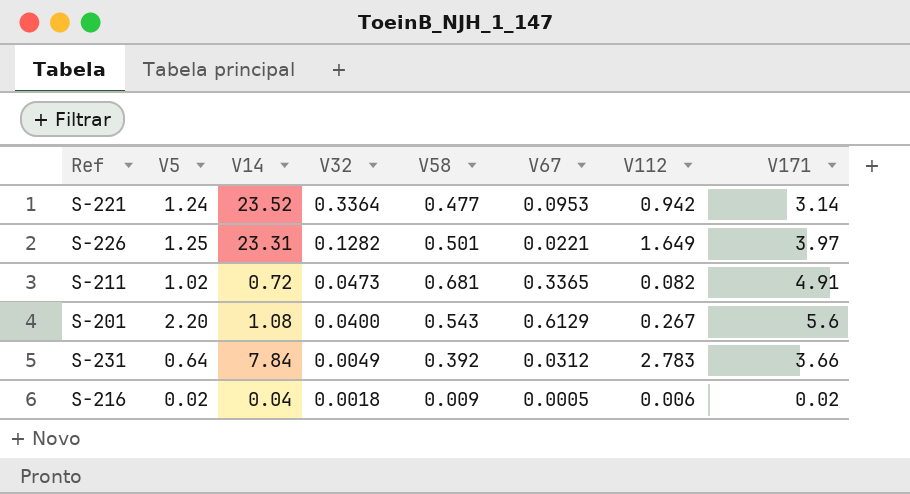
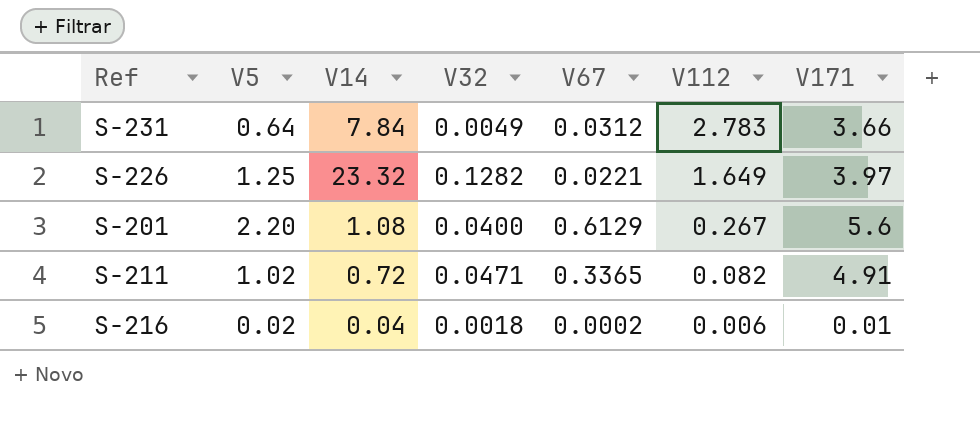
row order: V32 descending -> V112 descending
column V58 | position: 5 -> none
row S-221: 1.24 | 23.52 | 0.3364 | 0.477 | 0.0953 | 0.942 | 3.14 -> none
S-226 | V14: 23.31 -> 23.32
S-211 | V32: 0.0473 -> 0.0471
S-216 | V67: 0.0005 -> 0.0002
S-216 | V171: 0.02 -> 0.01

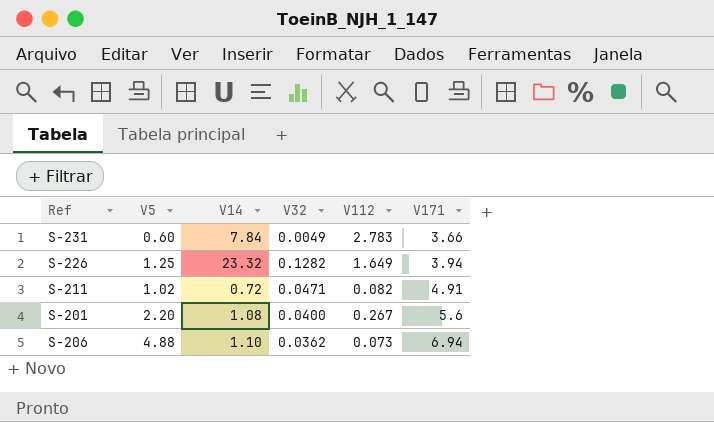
row order: V112 descending -> V171 ascending
column V67 | position: 5 -> none
row S-216: 0.02 | 0.04 | 0.0018 | 0.0002 | 0.006 | 0.01 -> none
S-231 | V5: 0.64 -> 0.60
S-226 | V171: 3.97 -> 3.94
row S-206: none -> 4.88 | 1.10 | 0.0362 | 0.073 | 6.94

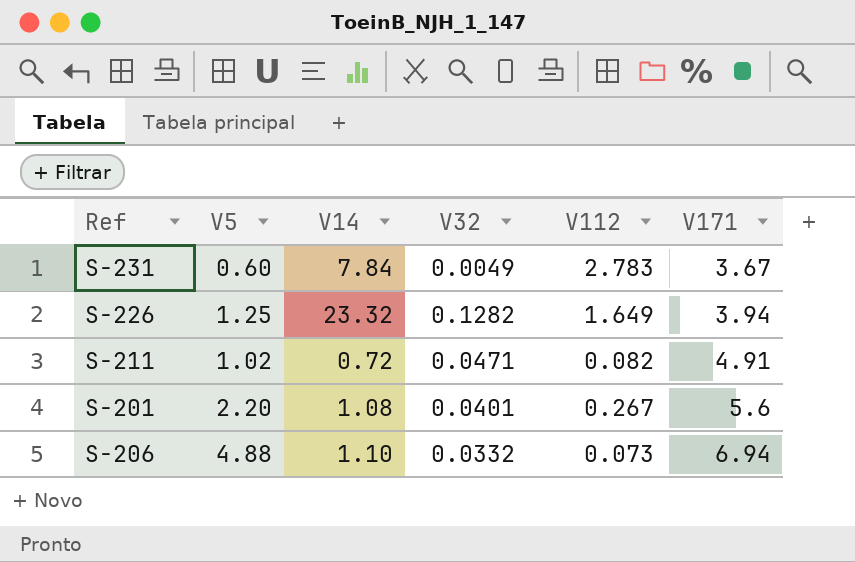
S-231 | V171: 3.66 -> 3.67
S-201 | V32: 0.0400 -> 0.0401
S-206 | V32: 0.0362 -> 0.0332

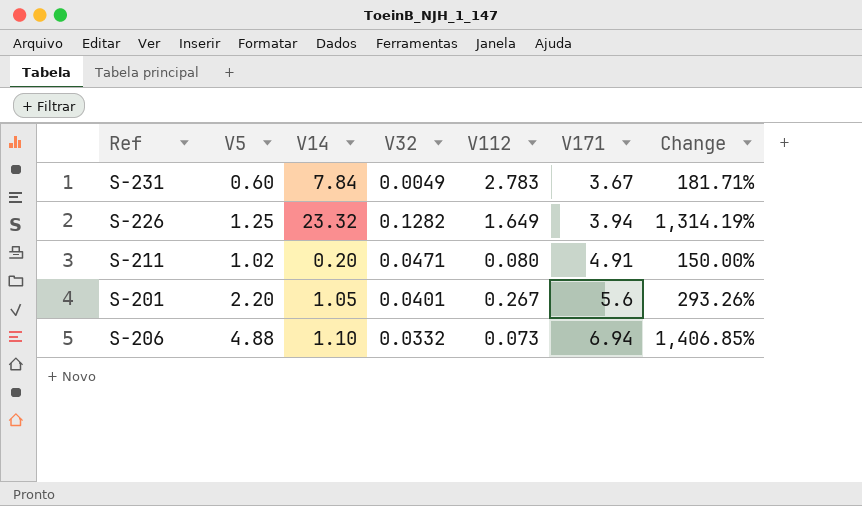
column Change | formula: none -> ([V14] - [V112]) / [V112]
S-211 | V14: 0.72 -> 0.20
S-211 | V112: 0.082 -> 0.080
S-201 | V14: 1.08 -> 1.05

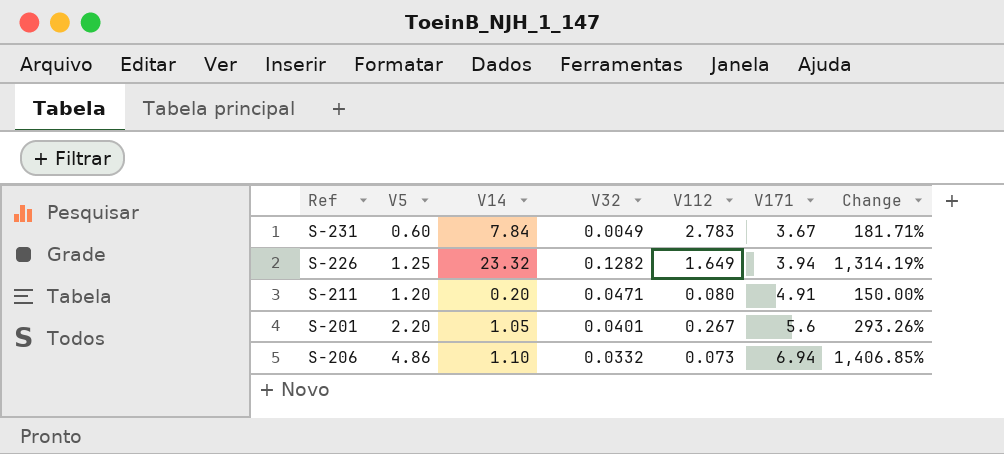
S-211 | V5: 1.02 -> 1.20
S-206 | V5: 4.88 -> 4.86

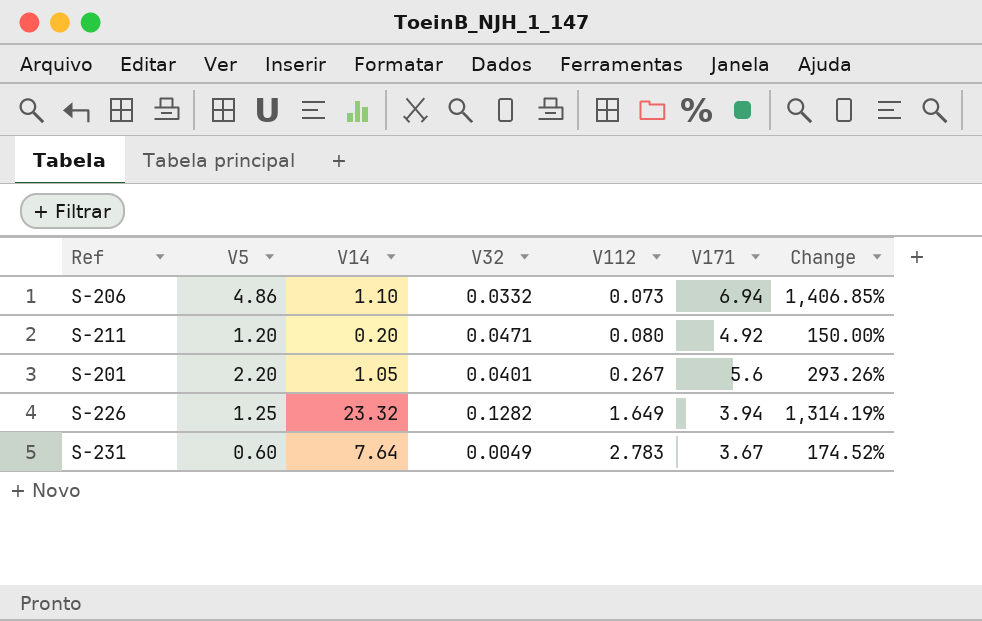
row order: V171 ascending -> V112 ascending
S-211 | V171: 4.91 -> 4.92
S-231 | V14: 7.84 -> 7.64
S-231 | Change: 181.71% -> 174.52%

